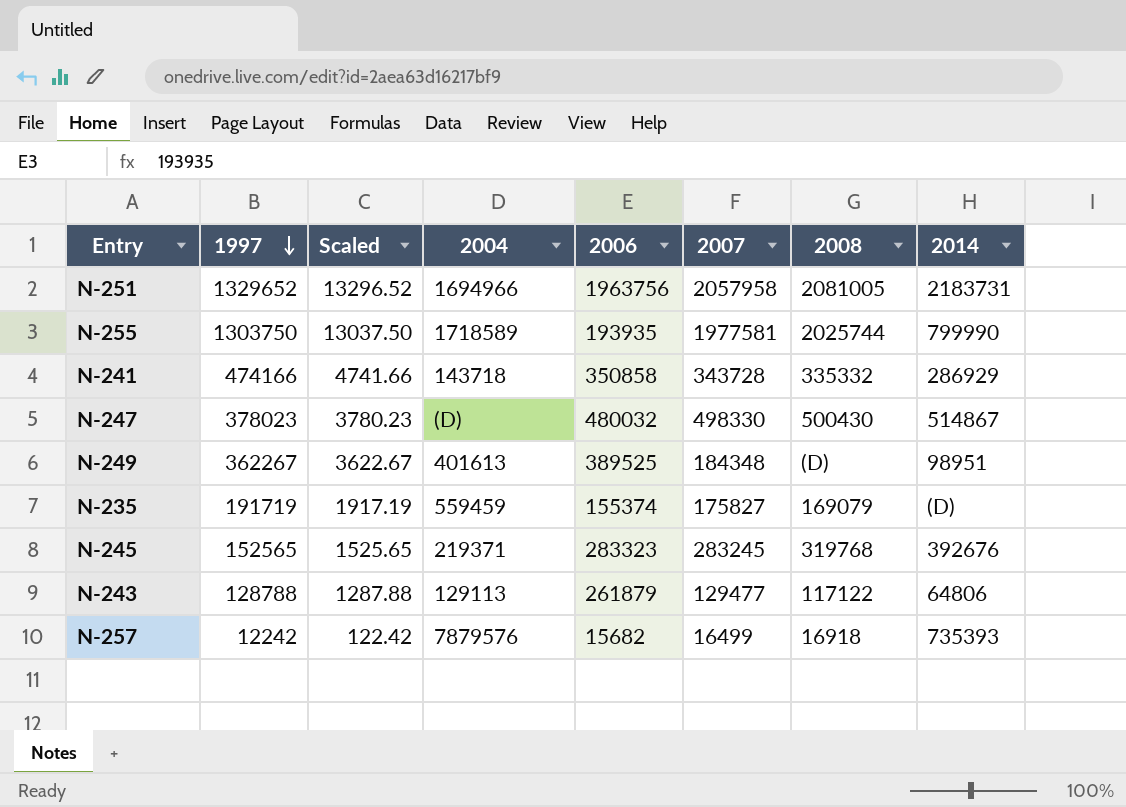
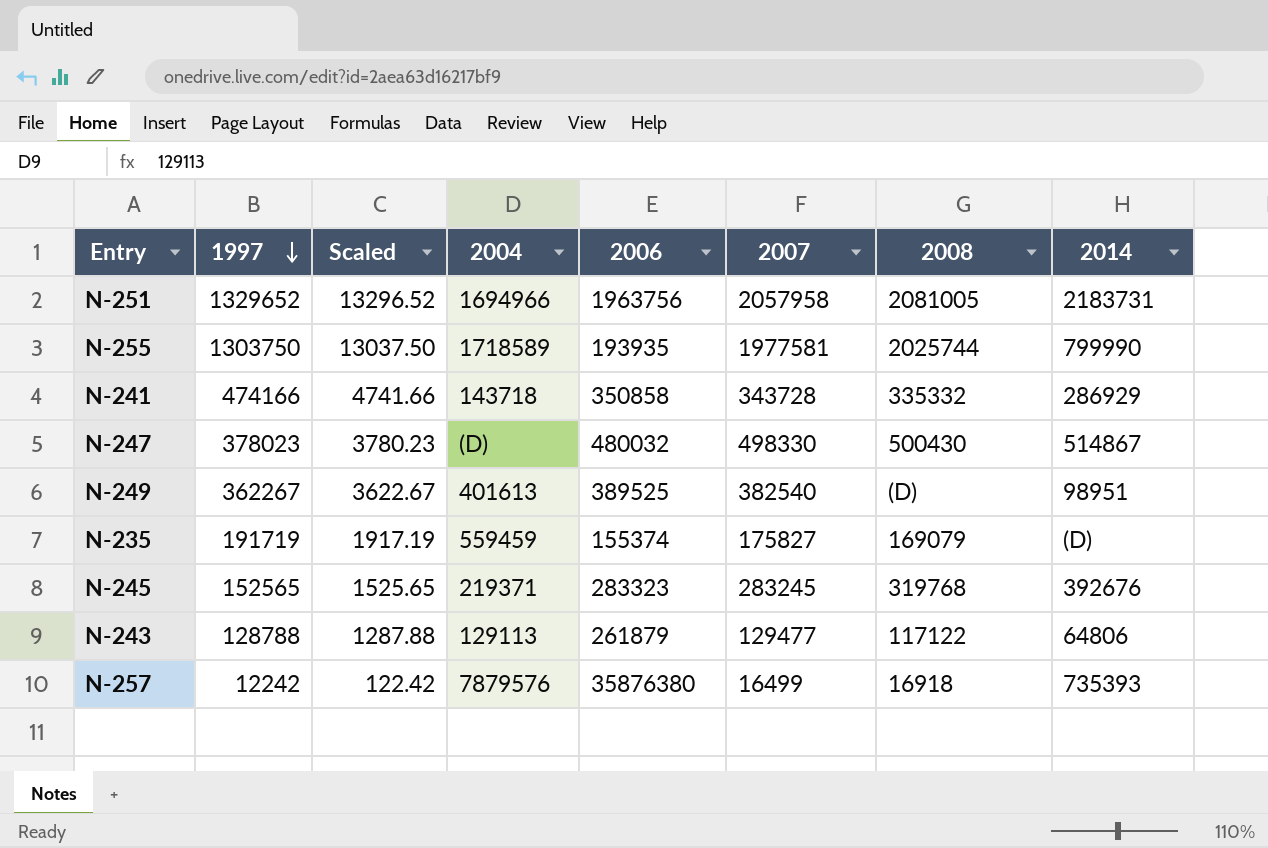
N-249 | 2007: 184348 -> 382540
N-257 | 2006: 15682 -> 35876380

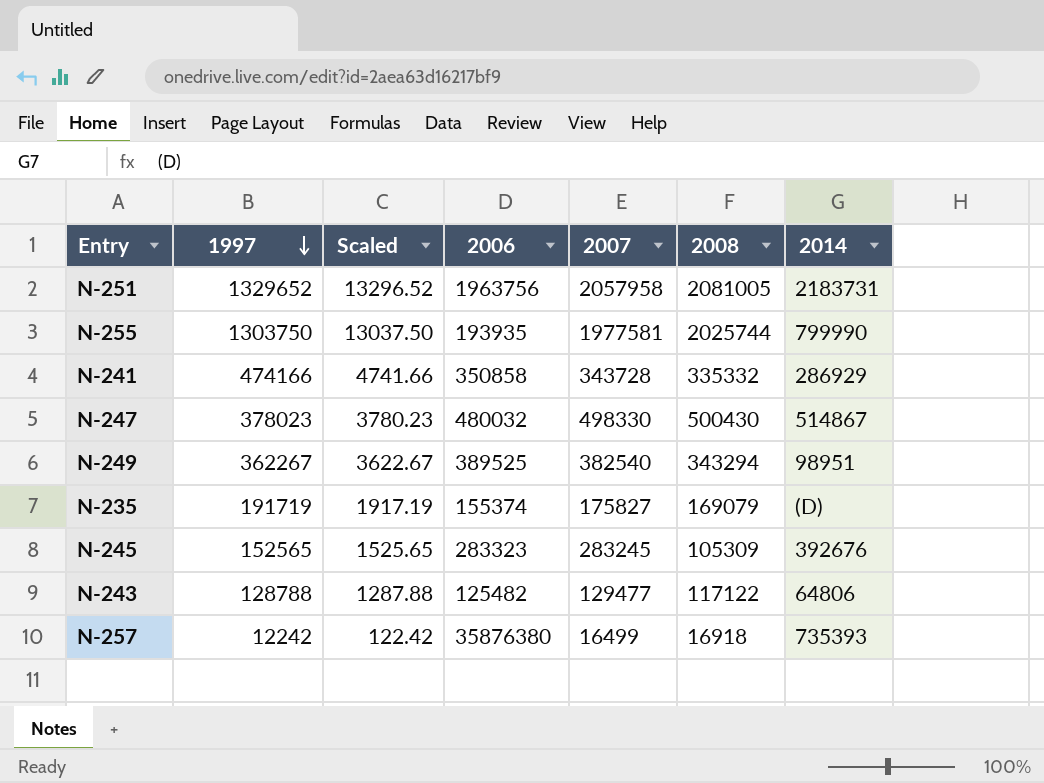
column 2004 | position: 4 -> none
N-249 | 2008: (D) -> 343294
N-245 | 2008: 319768 -> 105309
N-243 | 2006: 261879 -> 125482

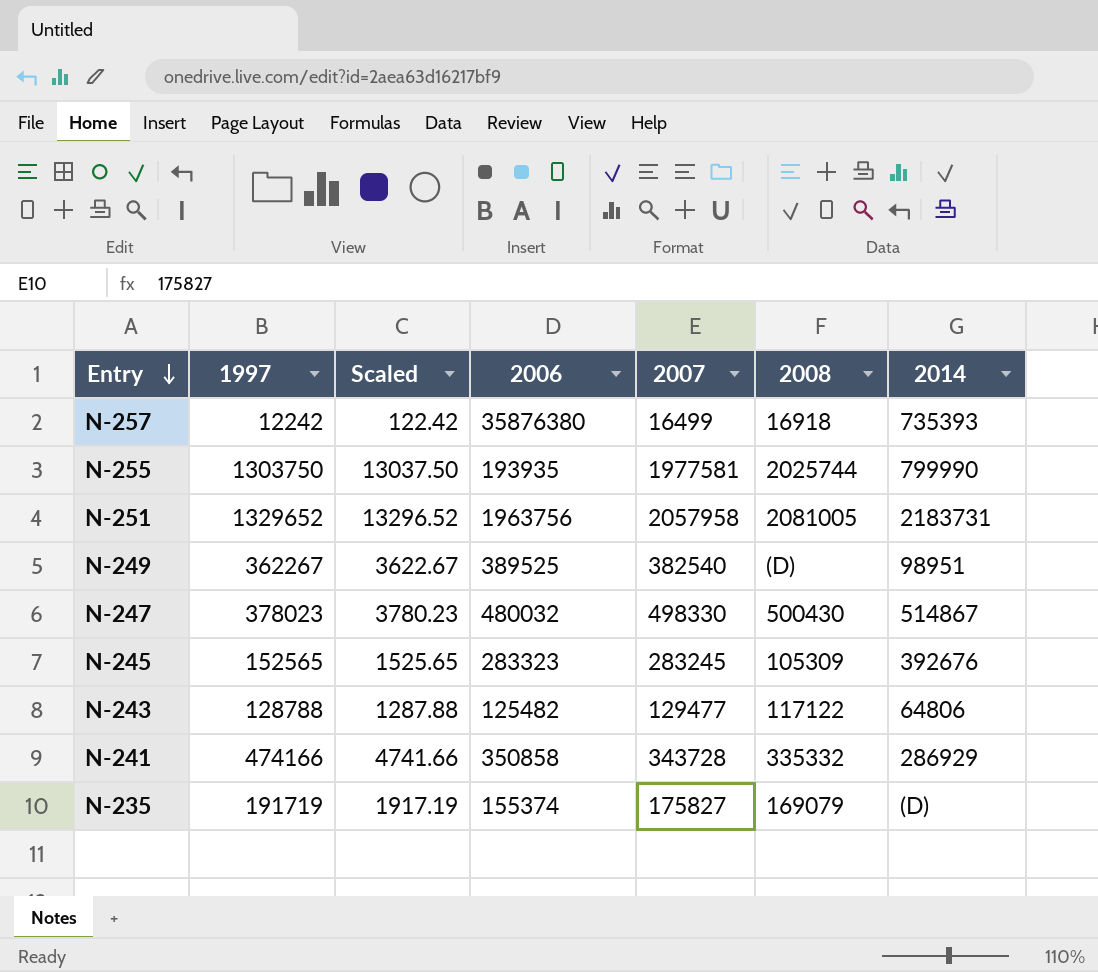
row order: 1997 descending -> Entry descending
N-249 | 2008: 343294 -> (D)

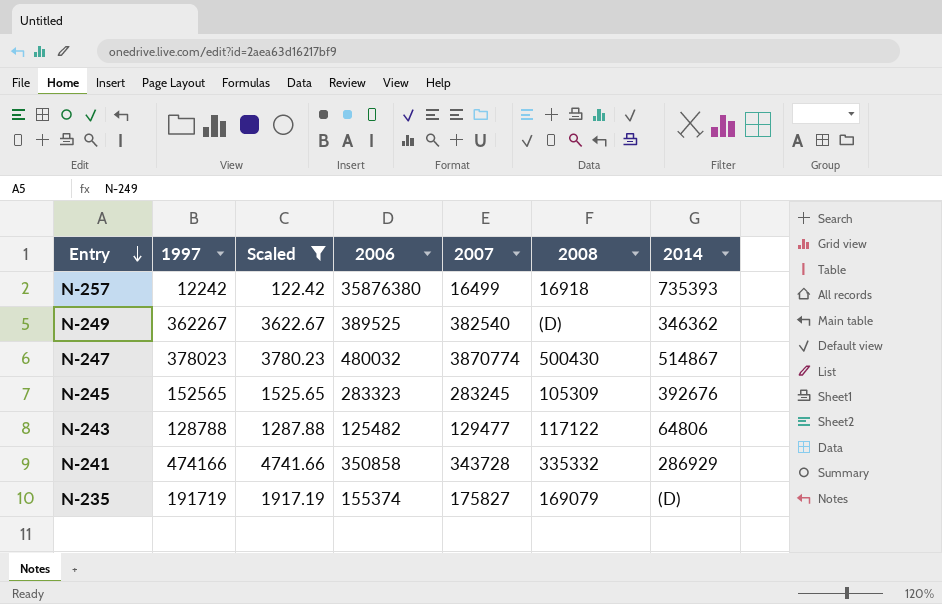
filter: none -> Scaled <= 4741.66
N-249 | 2014: 98951 -> 346362
N-247 | 2007: 498330 -> 3870774

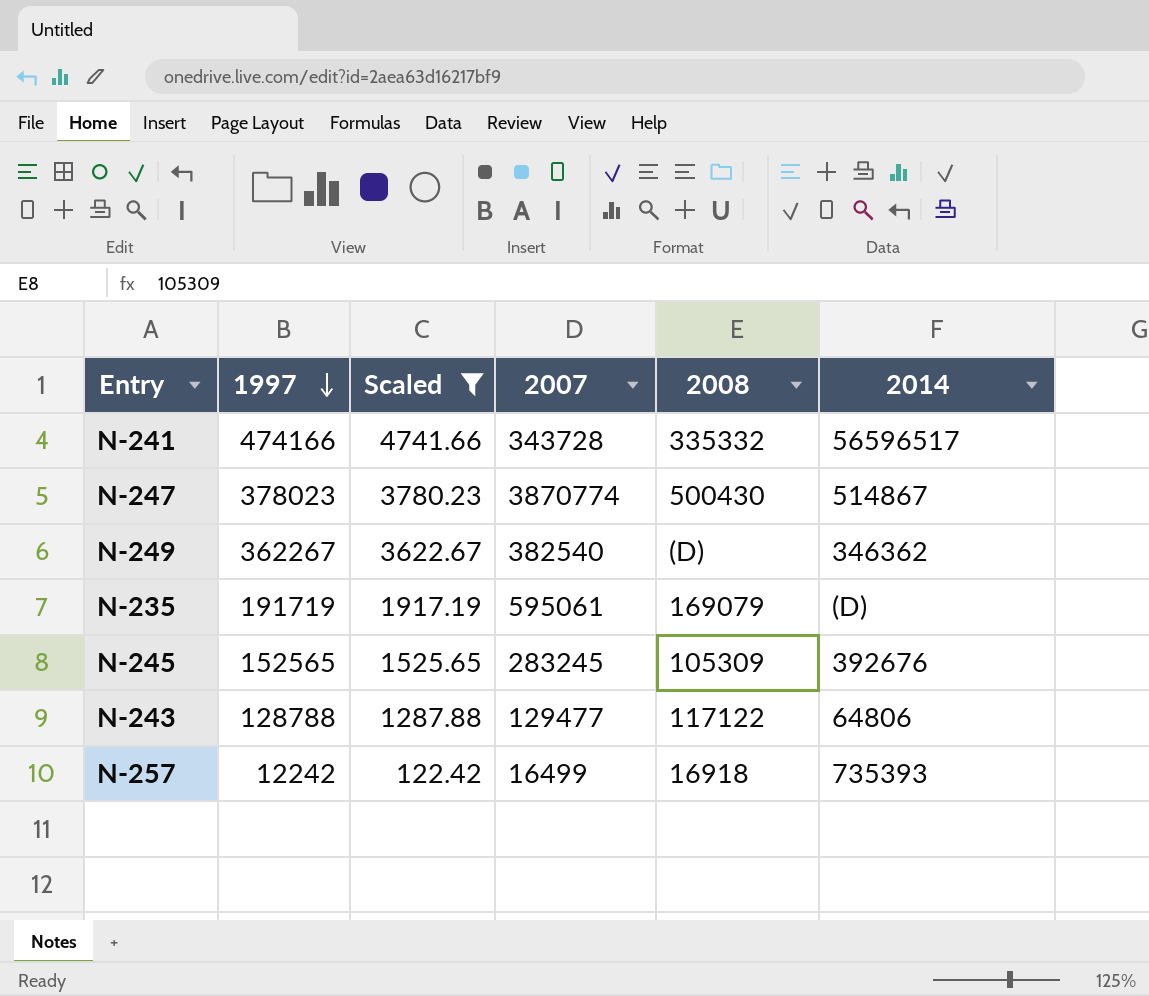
row order: Entry descending -> 1997 descending
column 2006 | position: 4 -> none
N-241 | 2014: 286929 -> 56596517
N-235 | 2007: 175827 -> 595061

